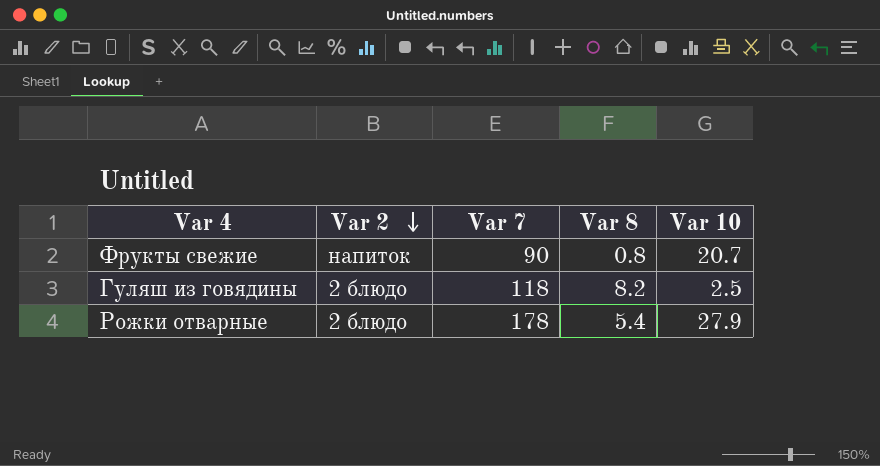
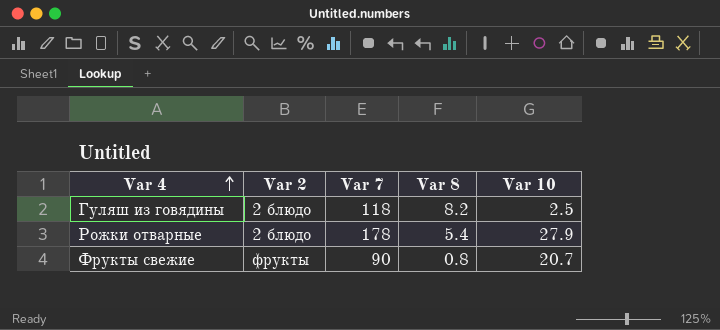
row order: Var 2 descending -> Var 4 ascending
Фрукты свежие | Var 2: напиток -> фрукты

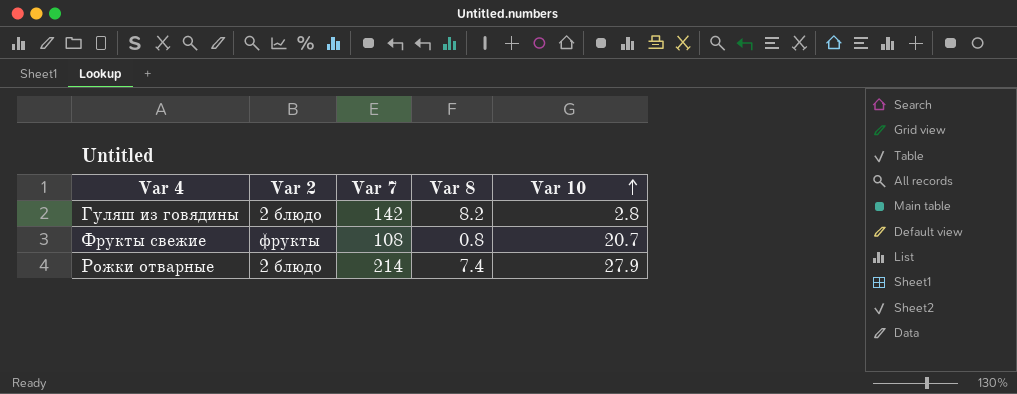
row order: Var 4 ascending -> Var 10 ascending
Гуляш из говядины | Var 7: 118 -> 142
Гуляш из говядины | Var 10: 2.5 -> 2.8
Фрукты свежие | Var 7: 90 -> 108
Рожки отварные | Var 7: 178 -> 214
Рожки отварные | Var 8: 5.4 -> 7.4

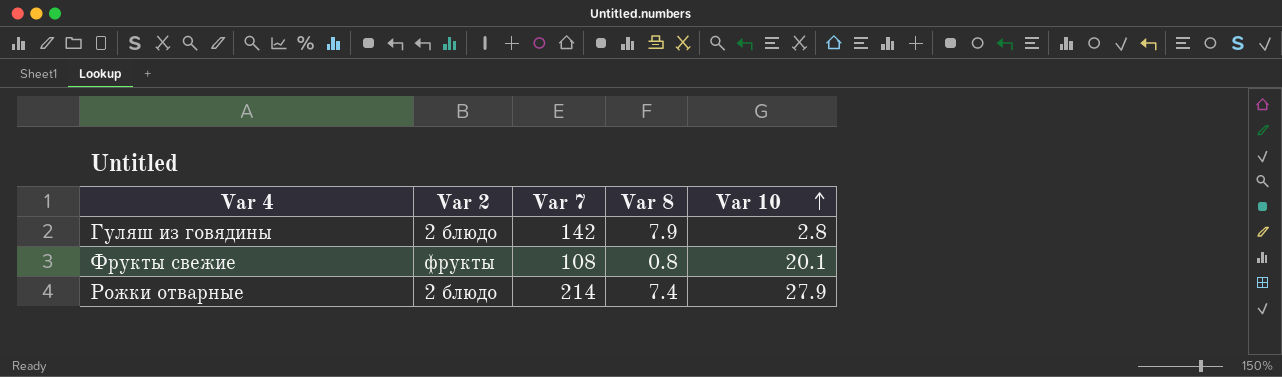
Гуляш из говядины | Var 8: 8.2 -> 7.9
Фрукты свежие | Var 10: 20.7 -> 20.1

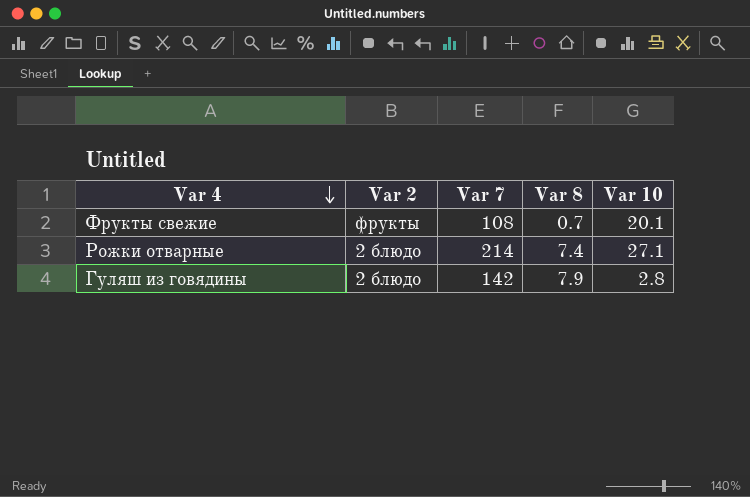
row order: Var 10 ascending -> Var 4 descending
Фрукты свежие | Var 8: 0.8 -> 0.7
Рожки отварные | Var 10: 27.9 -> 27.1

